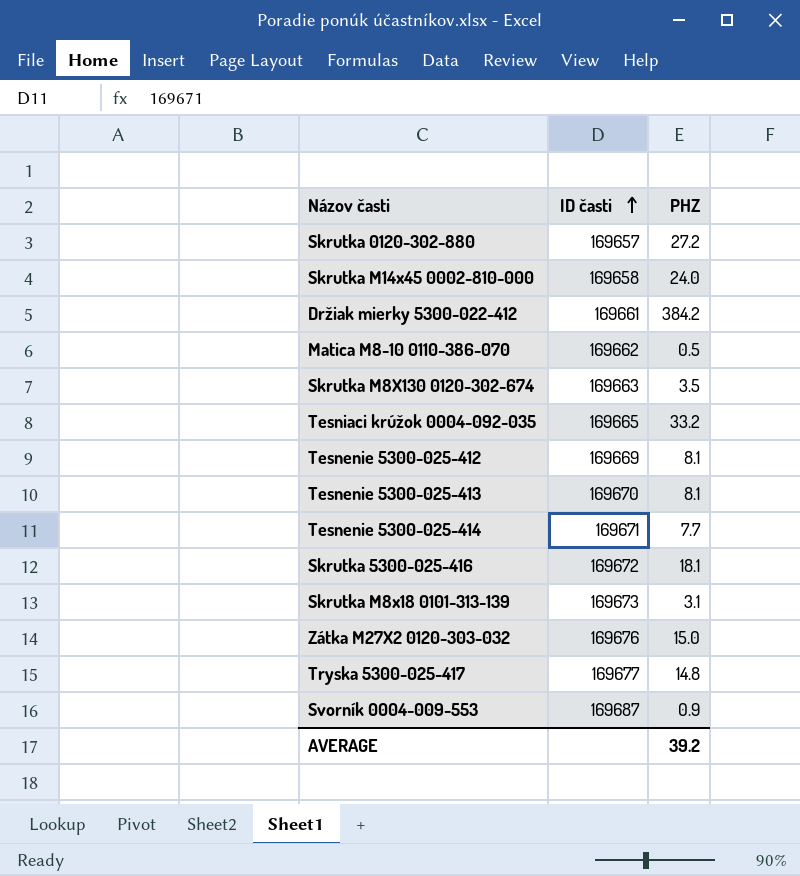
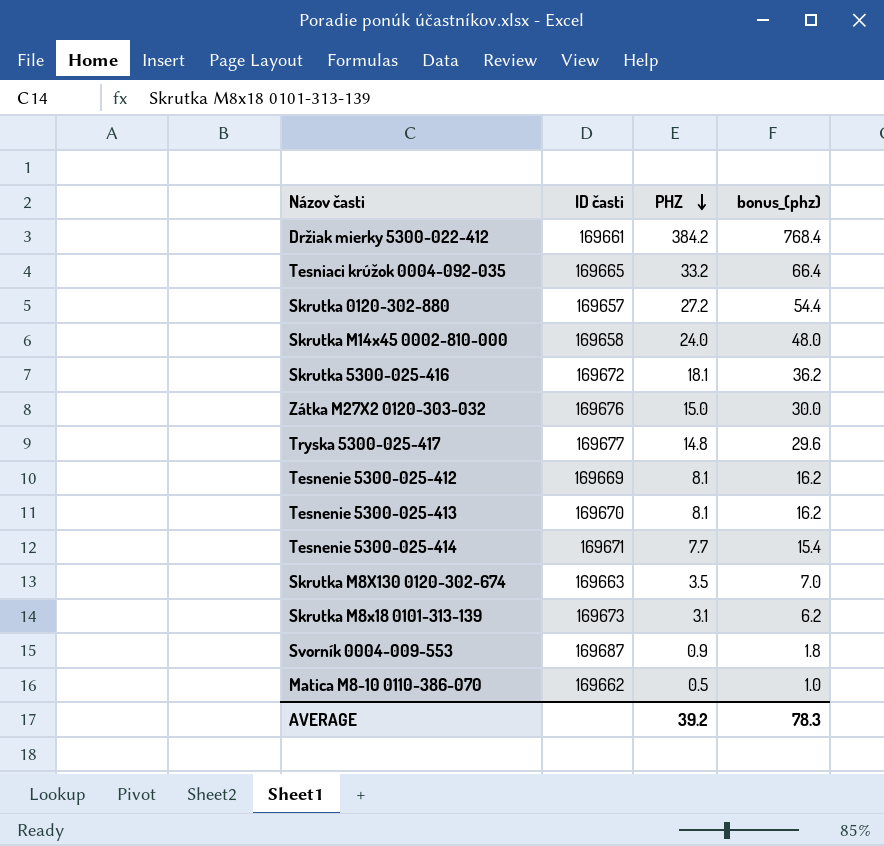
row order: ID časti ascending -> PHZ descending
column bonus_(phz) | formula: none -> [PHZ] * 2

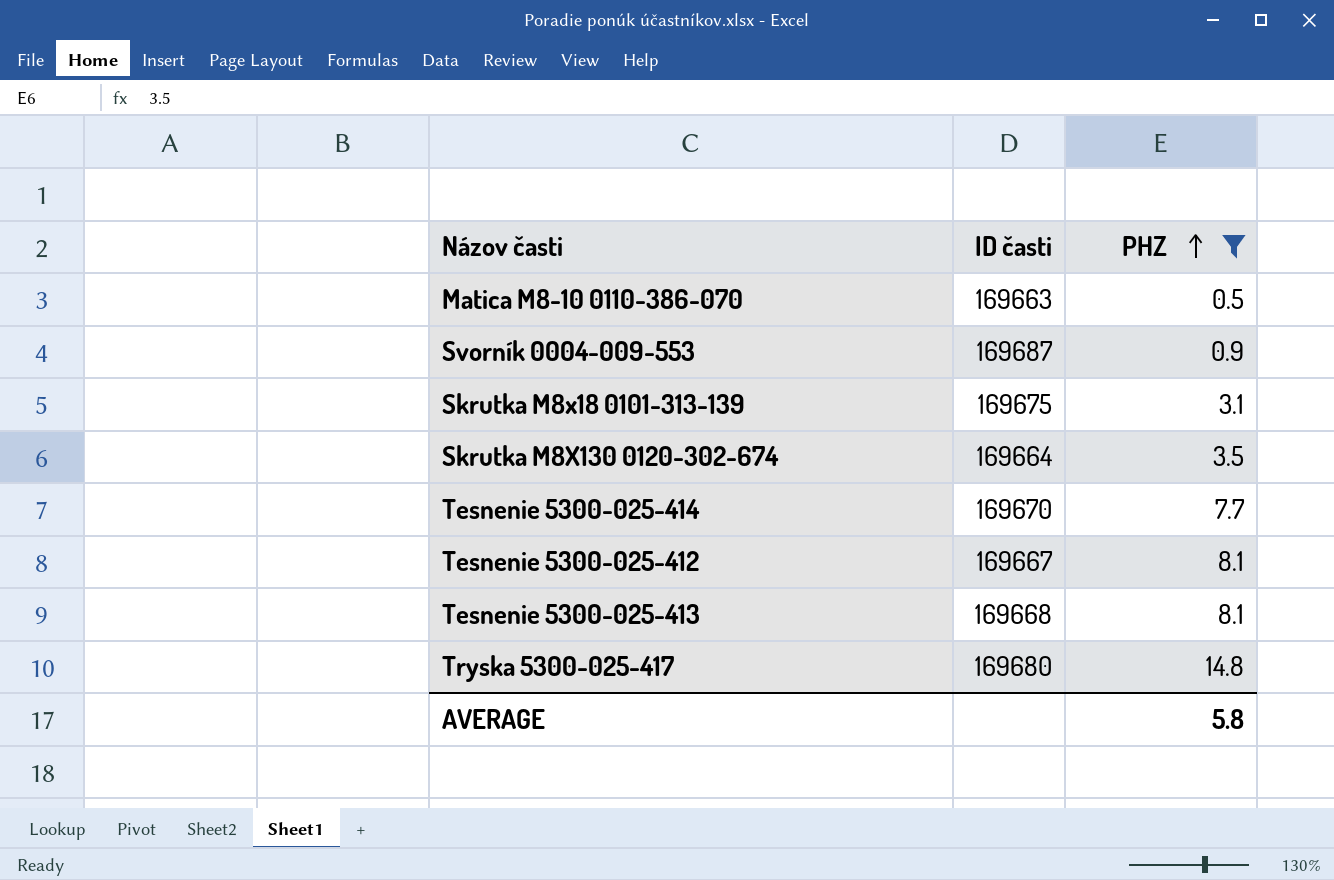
filter: none -> PHZ <= 14.8
row order: PHZ descending -> PHZ ascending
column bonus_(phz) | formula: [PHZ] * 2 -> none
Matica M8-10 0110-386-070 | ID časti: 169662 -> 169663
Skrutka M8x18 0101-313-139 | ID časti: 169673 -> 169675
Skrutka M8X130 0120-302-674 | ID časti: 169663 -> 169664
Tesnenie 5300-025-414 | ID časti: 169671 -> 169670
Tesnenie 5300-025-412 | ID časti: 169669 -> 169667
Tesnenie 5300-025-413 | ID časti: 169670 -> 169668
Tryska 5300-025-417 | ID časti: 169677 -> 169680
AVERAGE | PHZ: 39.2 -> 5.8

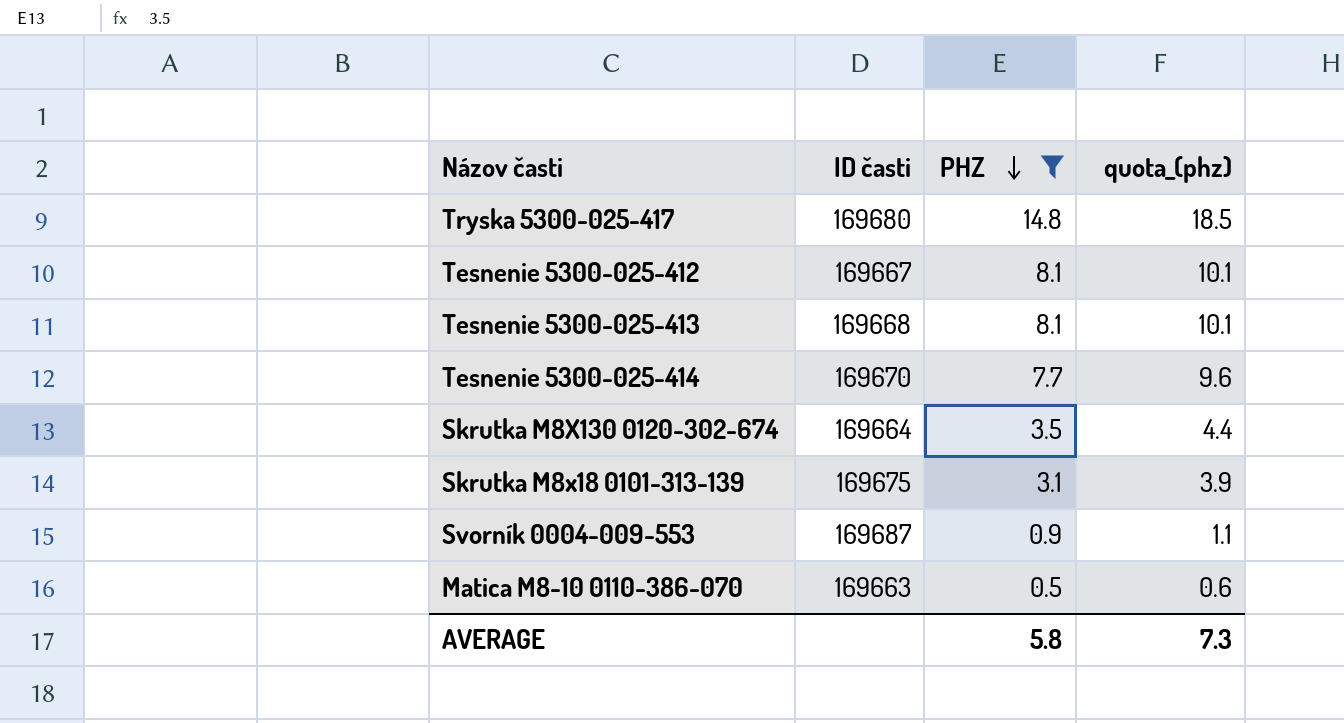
row order: PHZ ascending -> PHZ descending
column quota_(phz) | formula: none -> [PHZ] * 1.25

